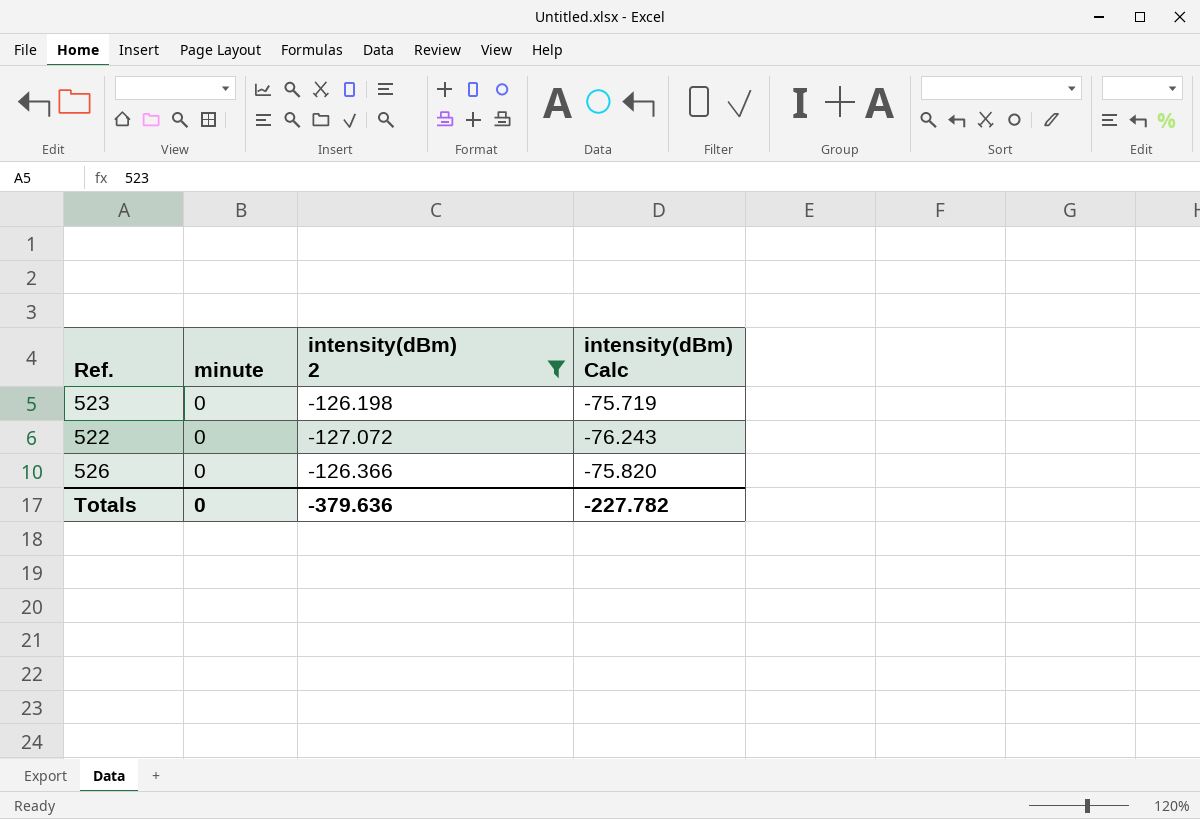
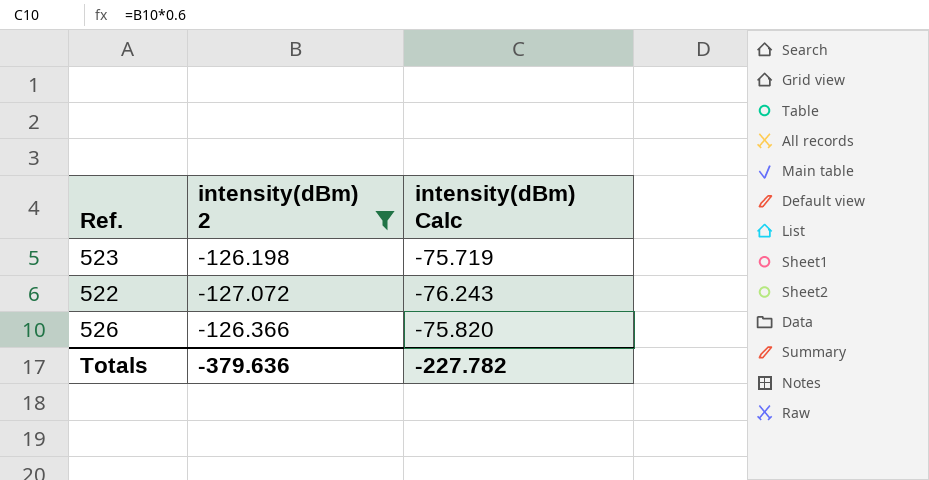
column minute | position: 2 -> none

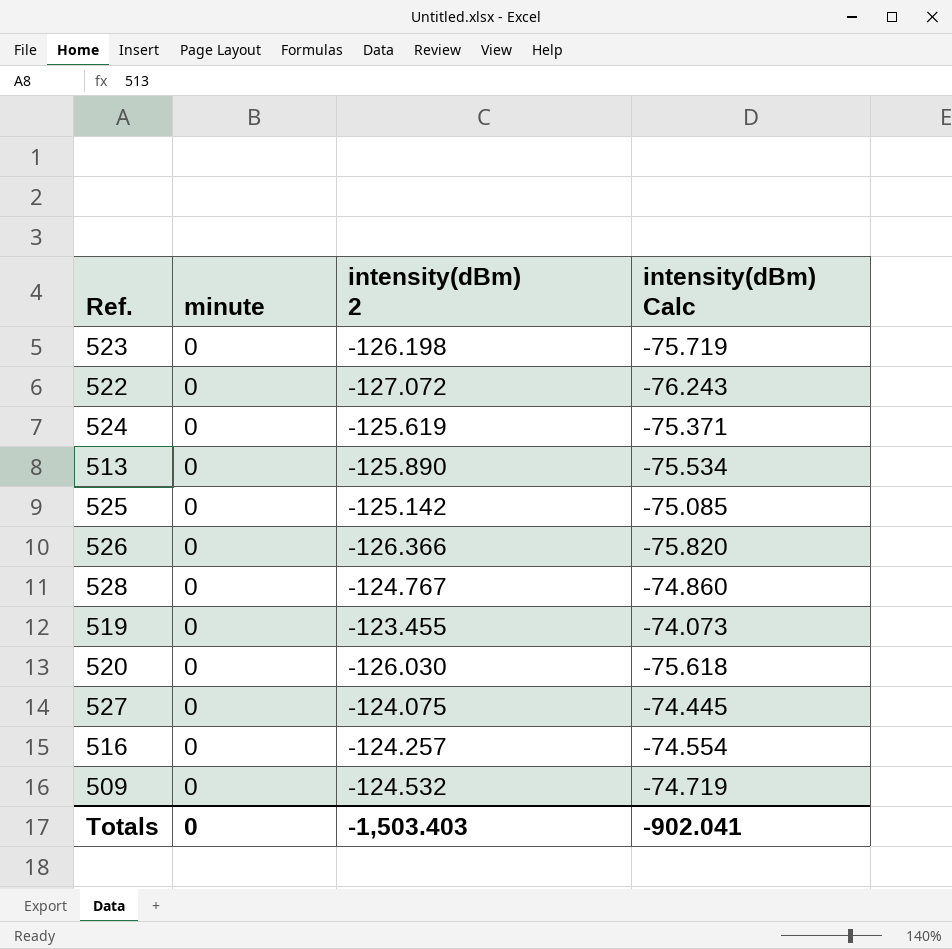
filter: intensity(dBm) 2 <= -126.198 -> none
column minute | position: none -> 2
Totals | intensity(dBm) 2: -379.636 -> -1,503.403
Totals | intensity(dBm) Calc: -227.782 -> -902.041

